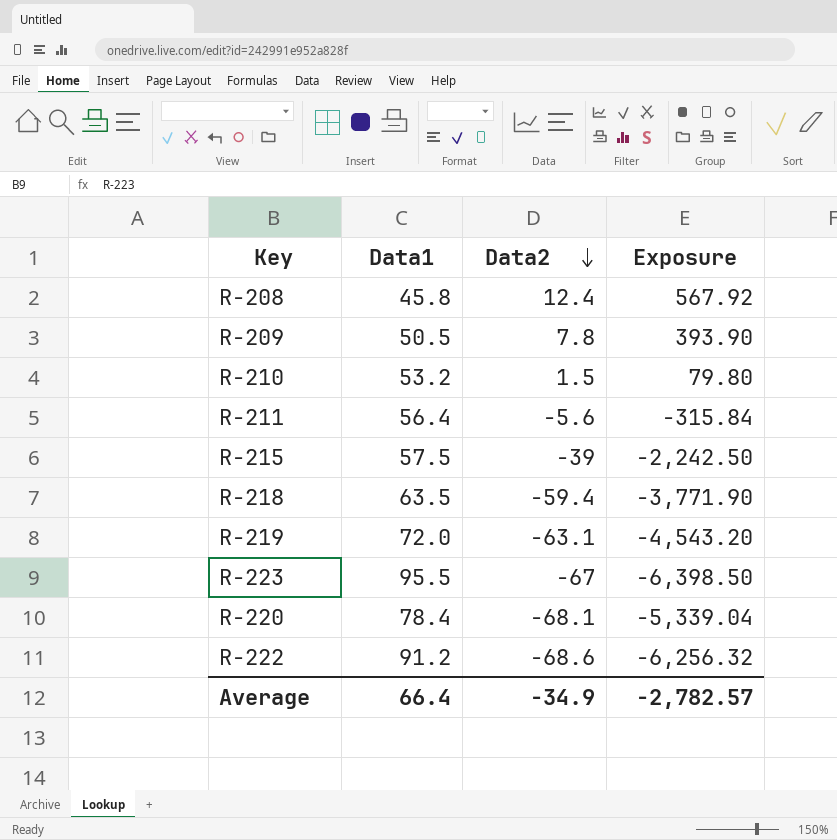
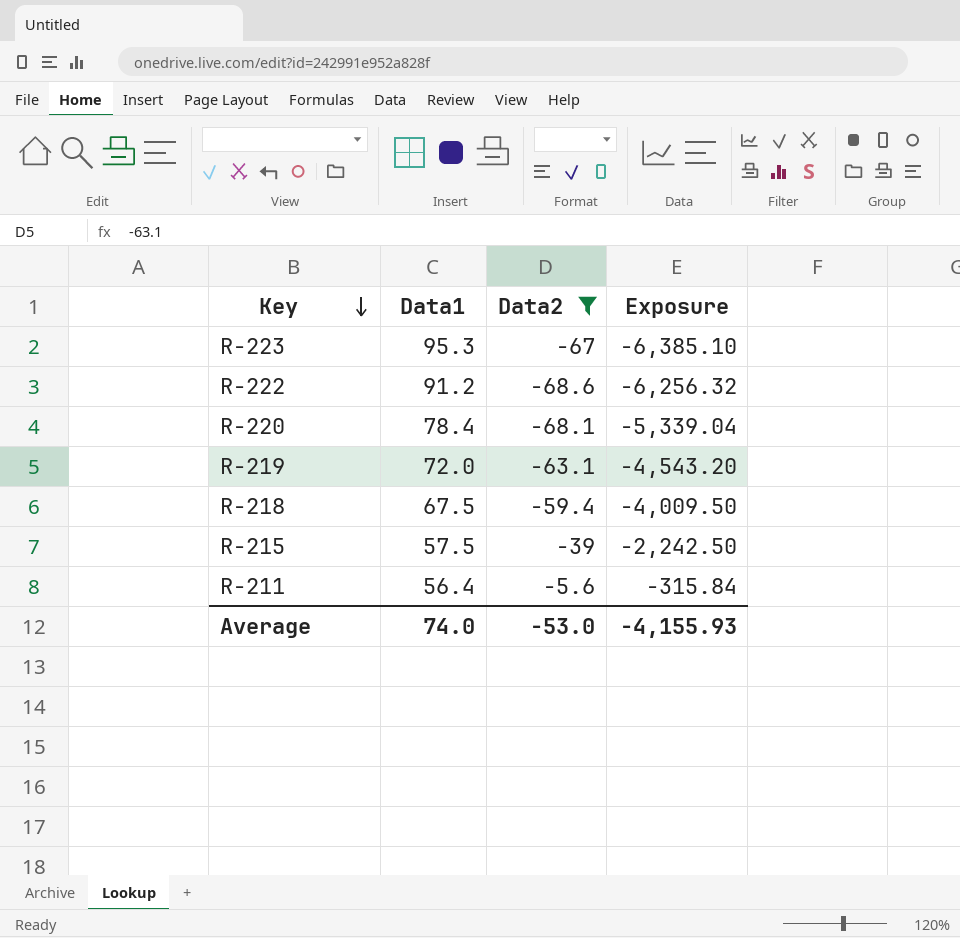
filter: none -> Data2 <= -5.6
row order: Data2 descending -> Key descending
R-223 | Data1: 95.5 -> 95.3
R-223 | Exposure: -6,398.50 -> -6,385.10
R-218 | Data1: 63.5 -> 67.5
R-218 | Exposure: -3,771.90 -> -4,009.50
Average | Data1: 66.4 -> 74.0
Average | Data2: -34.9 -> -53.0
Average | Exposure: -2,782.57 -> -4,155.93

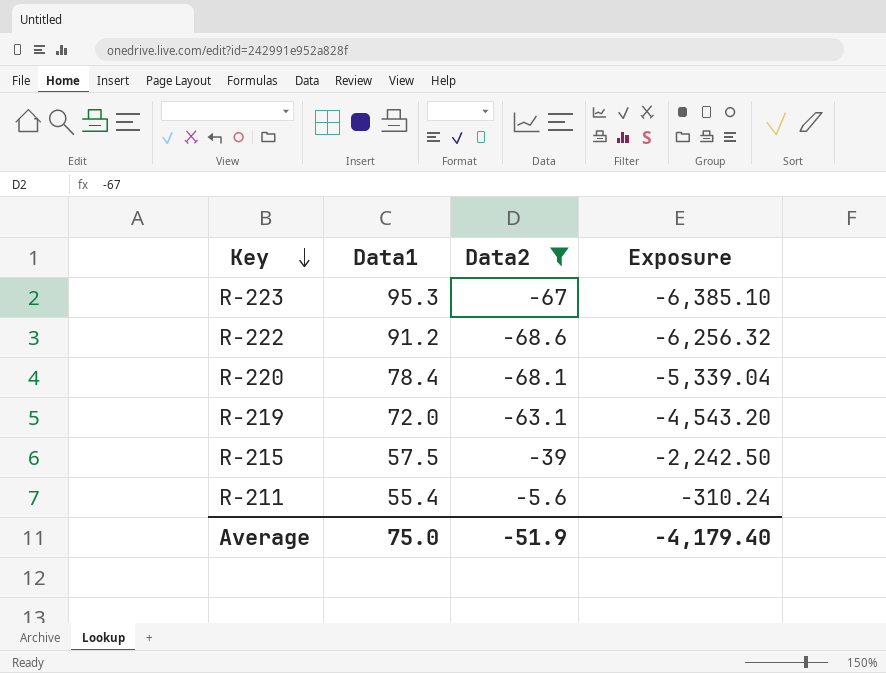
row R-218: 67.5 | -59.4 | -4,009.50 -> none
R-211 | Data1: 56.4 -> 55.4
R-211 | Exposure: -315.84 -> -310.24
Average | Data1: 74.0 -> 75.0
Average | Data2: -53.0 -> -51.9
Average | Exposure: -4,155.93 -> -4,179.40

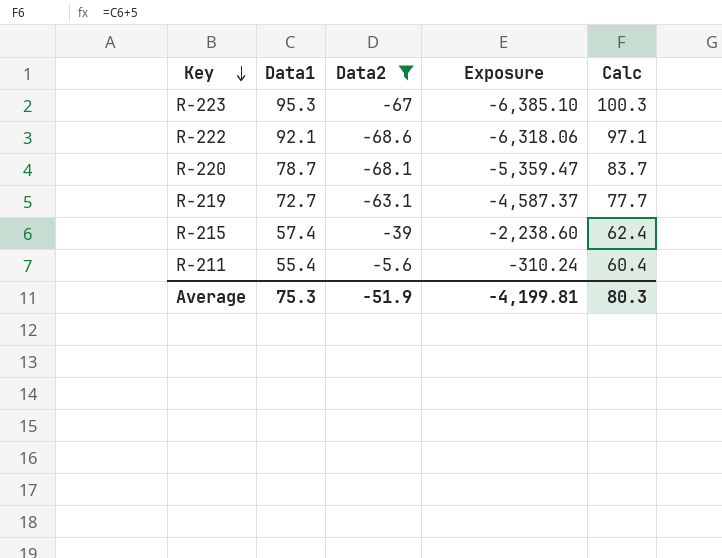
column Calc | formula: none -> [Data1] + 5
R-222 | Data1: 91.2 -> 92.1
R-222 | Exposure: -6,256.32 -> -6,318.06
R-220 | Data1: 78.4 -> 78.7
R-220 | Exposure: -5,339.04 -> -5,359.47
R-219 | Data1: 72.0 -> 72.7
R-219 | Exposure: -4,543.20 -> -4,587.37
R-215 | Data1: 57.5 -> 57.4
R-215 | Exposure: -2,242.50 -> -2,238.60
Average | Data1: 75.0 -> 75.3
Average | Exposure: -4,179.40 -> -4,199.81

